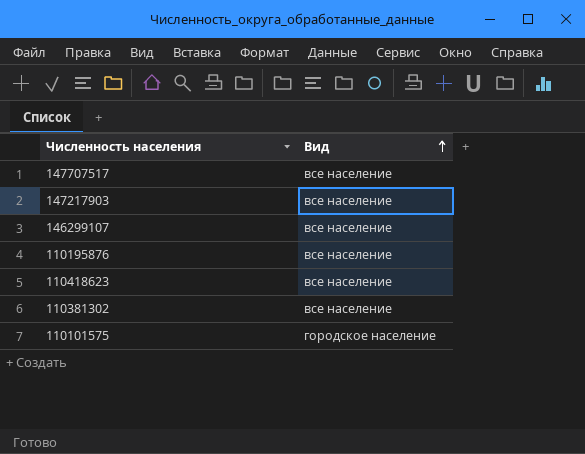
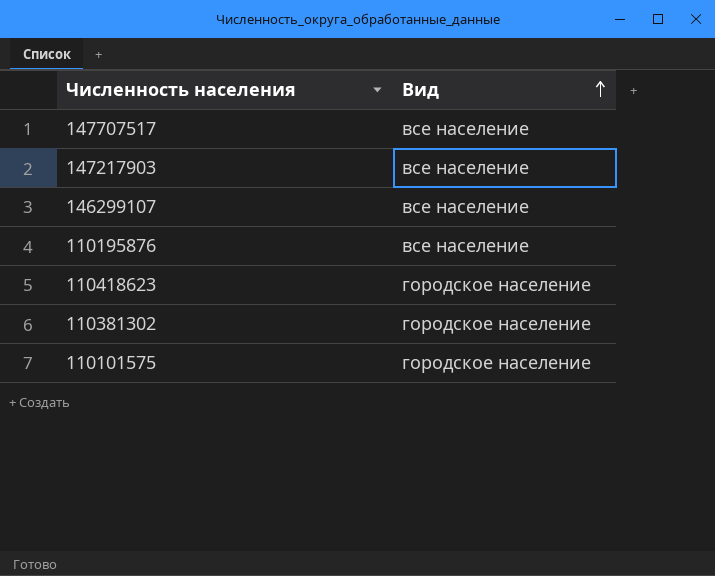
110418623 | Вид: все население -> городское население
110381302 | Вид: все население -> городское население

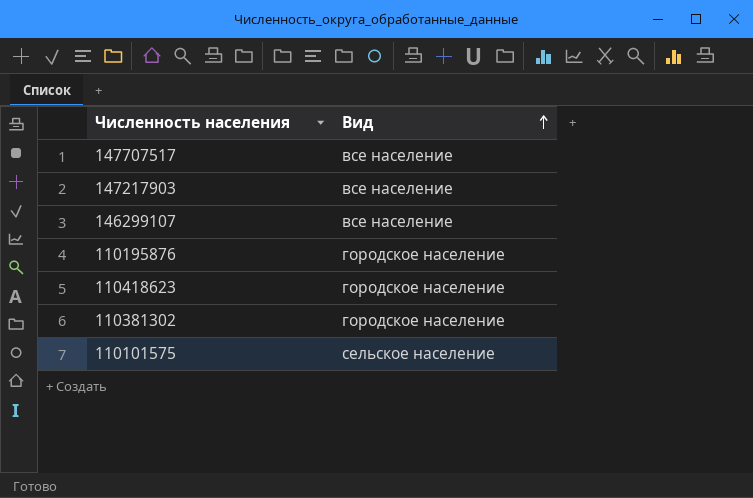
110195876 | Вид: все население -> городское население
110101575 | Вид: городское население -> сельское население

